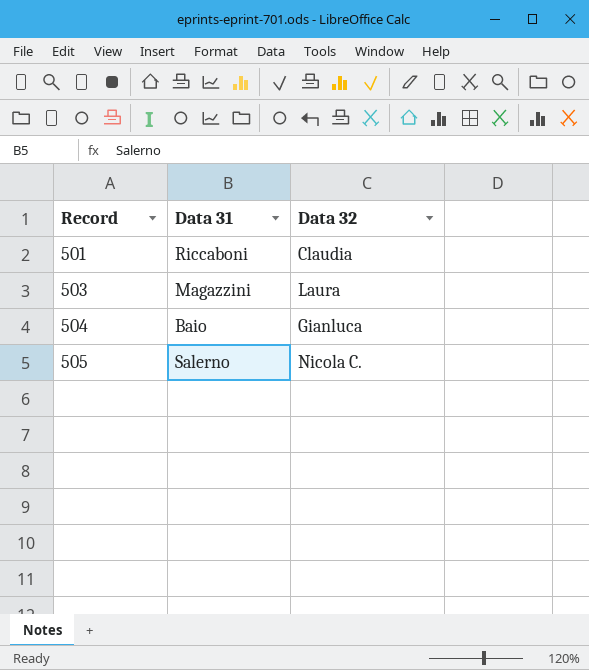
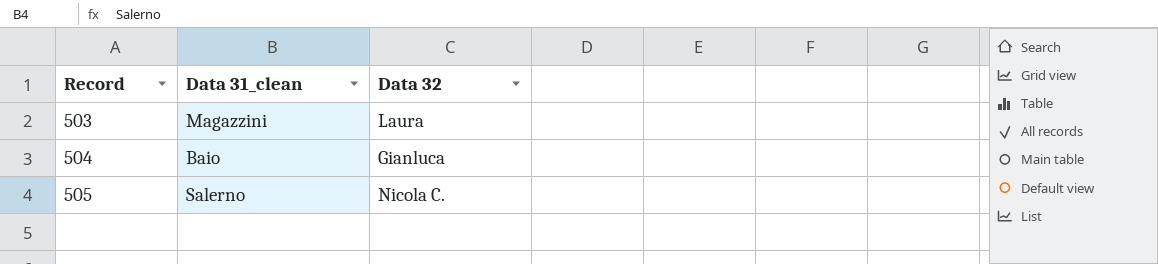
column name: Data 31 -> Data 31_clean
row 501: Riccaboni | Claudia -> none

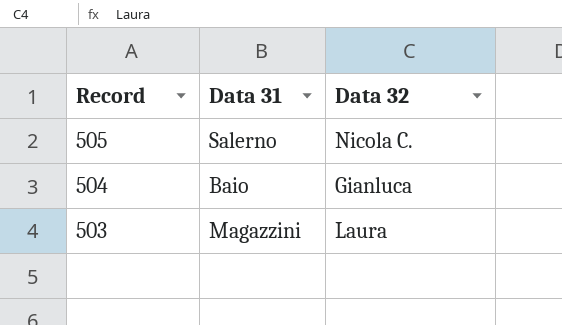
row order: Record ascending -> Record descending
column name: Data 31_clean -> Data 31

